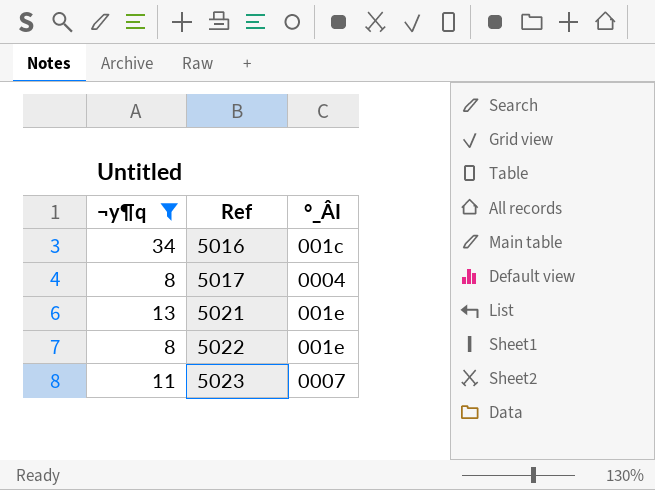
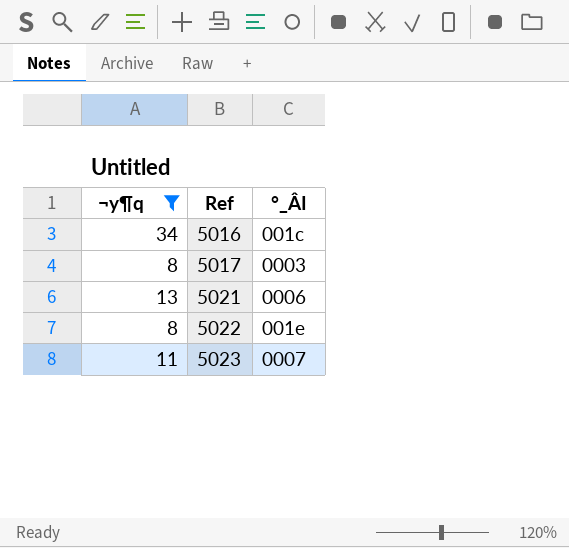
5017 | °_ÂI: 0004 -> 0003
5021 | °_ÂI: 001e -> 0006

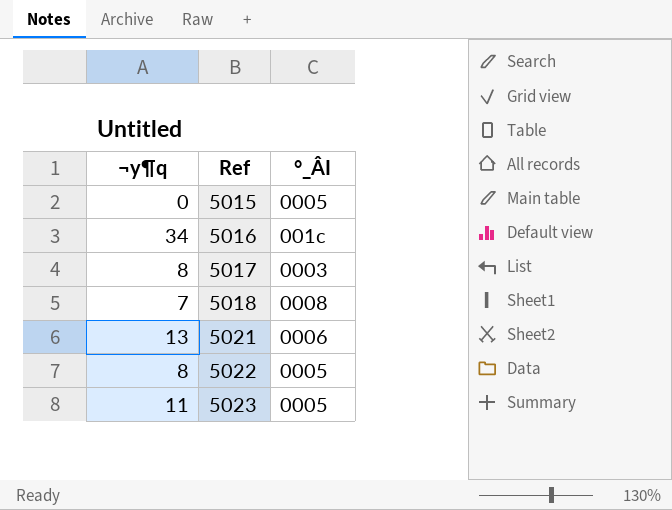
filter: ¬y¶q >= 8 -> none
5022 | °_ÂI: 001e -> 0005
5023 | °_ÂI: 0007 -> 0005

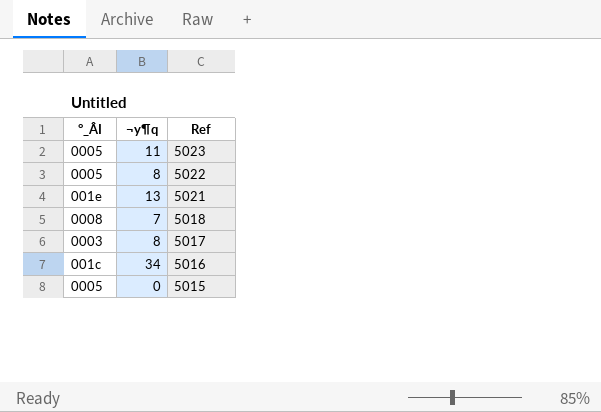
row order: Ref ascending -> Ref descending
column °_ÂI | position: 3 -> 1
5021 | °_ÂI: 0006 -> 001e

